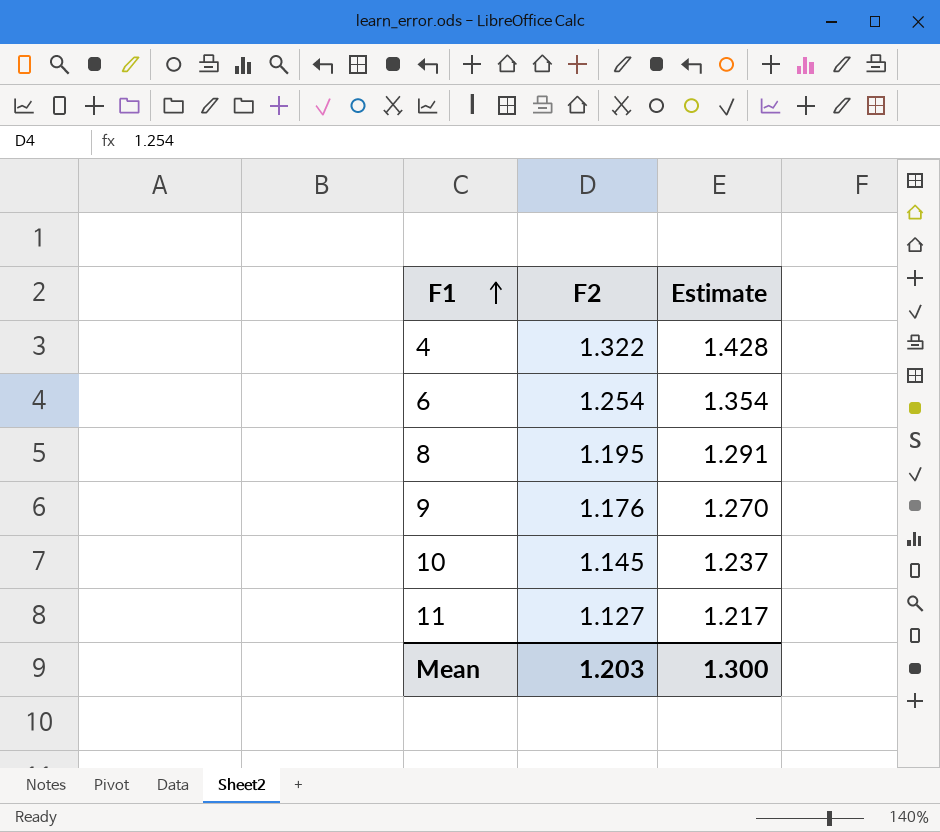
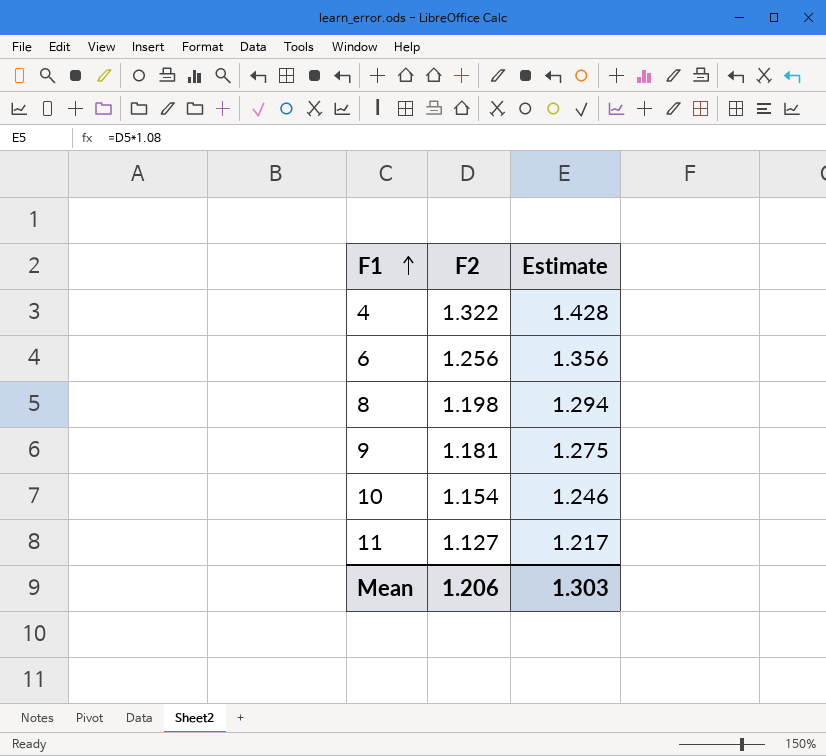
6 | F2: 1.254 -> 1.256
6 | Estimate: 1.354 -> 1.356
8 | F2: 1.195 -> 1.198
8 | Estimate: 1.291 -> 1.294
9 | F2: 1.176 -> 1.181
9 | Estimate: 1.270 -> 1.275
10 | F2: 1.145 -> 1.154
10 | Estimate: 1.237 -> 1.246
Mean | F2: 1.203 -> 1.206
Mean | Estimate: 1.300 -> 1.303

